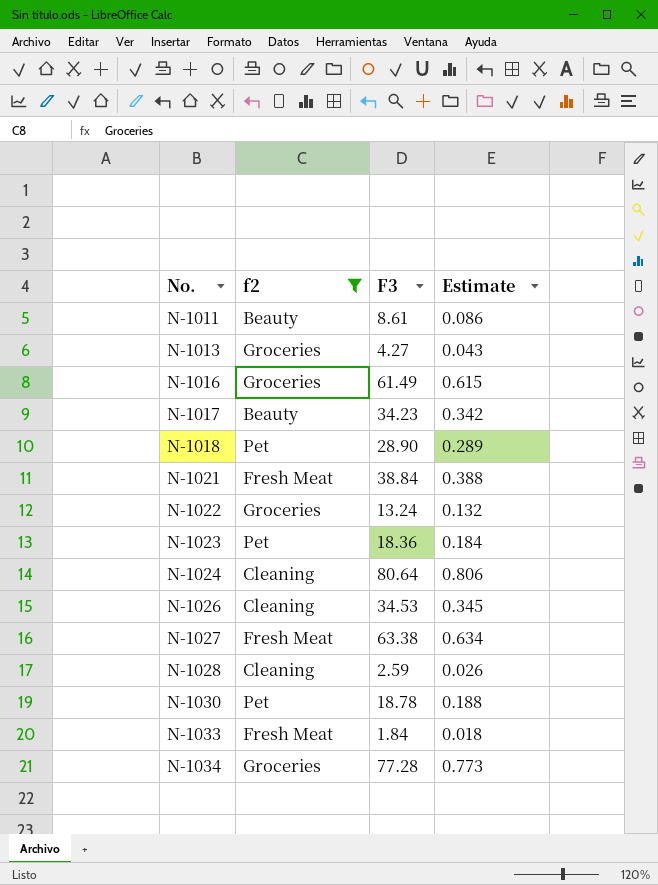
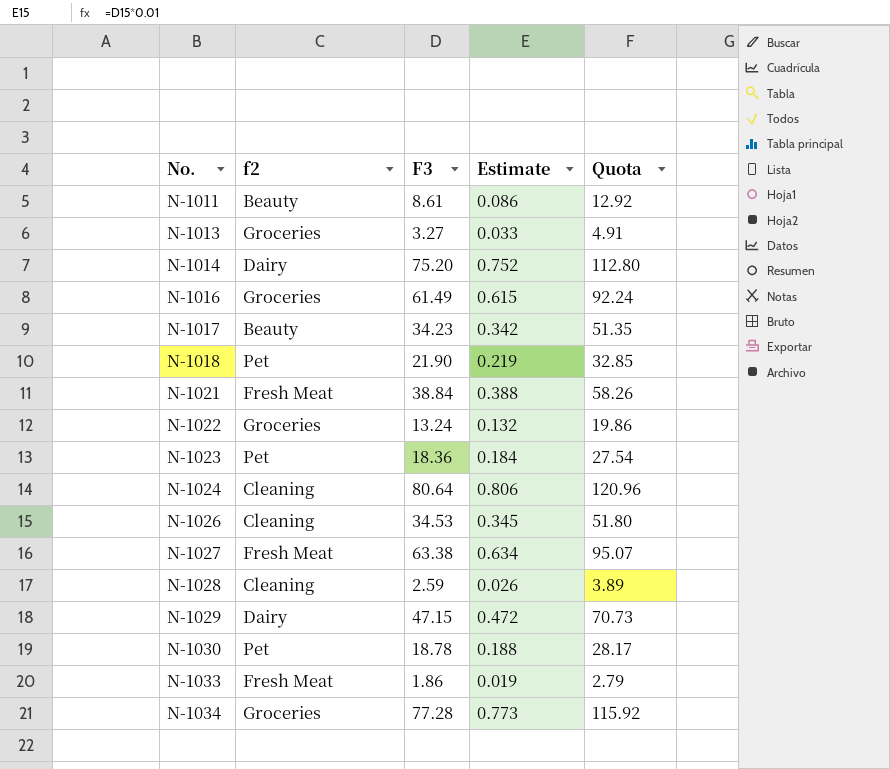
filter: f2 != Dairy -> none
column Quota | formula: none -> [F3] * 1.5
N-1013 | F3: 4.27 -> 3.27
N-1013 | Estimate: 0.043 -> 0.033
N-1018 | F3: 28.90 -> 21.90
N-1018 | Estimate: 0.289 -> 0.219
N-1033 | F3: 1.84 -> 1.86
N-1033 | Estimate: 0.018 -> 0.019

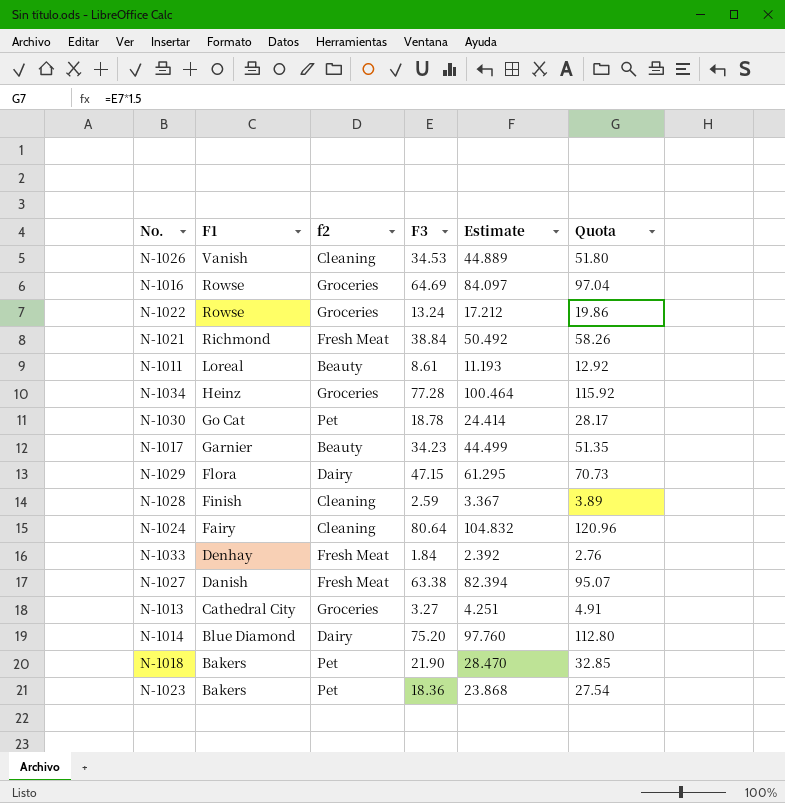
row order: No. ascending -> F1 descending
column F1 | position: none -> 2
column Estimate | formula: [F3] * 0.01 -> [F3] * 1.3
N-1016 | F3: 61.49 -> 64.69
N-1016 | Quota: 92.24 -> 97.04
N-1033 | F3: 1.86 -> 1.84
N-1033 | Quota: 2.79 -> 2.76

